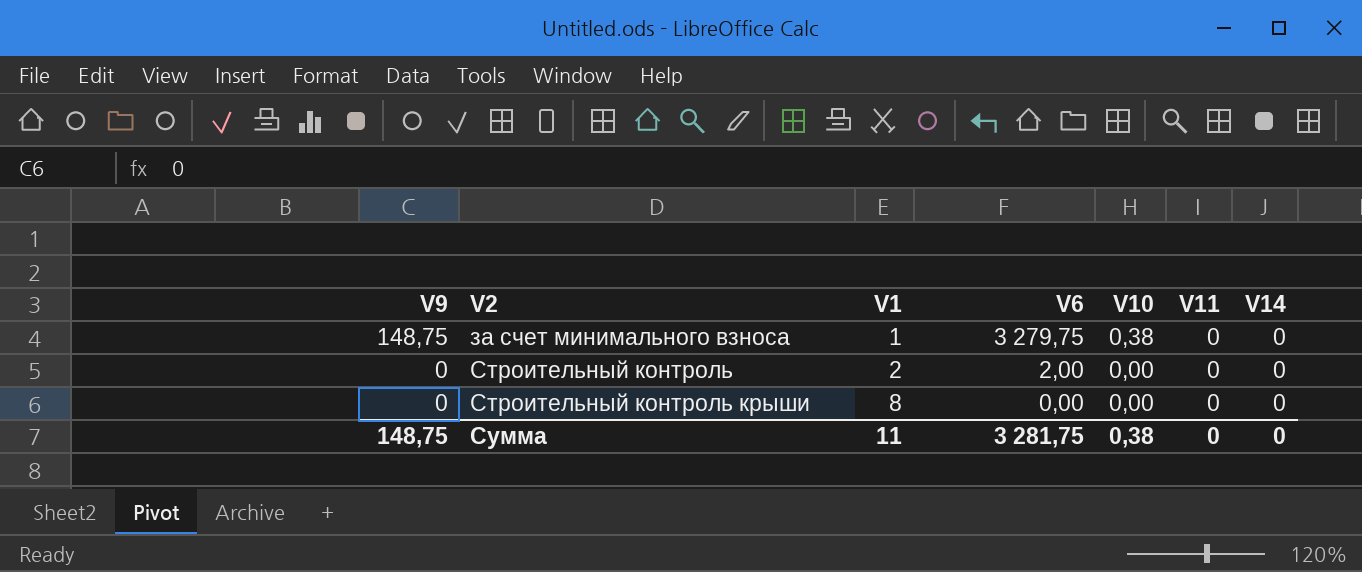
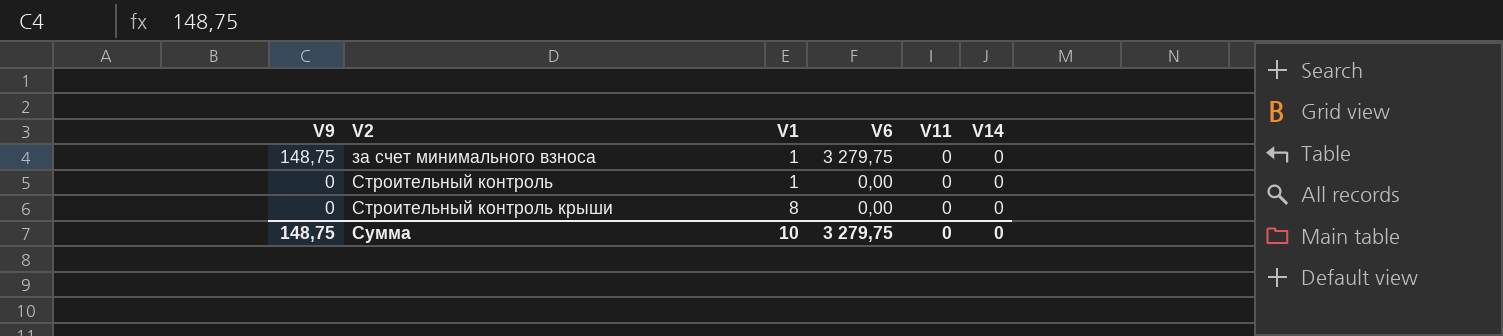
column V10 | position: 5 -> none
Строительный контроль | V1: 2 -> 1
Строительный контроль | V6: 2,00 -> 0,00
Сумма | V1: 11 -> 10
Сумма | V6: 3 281,75 -> 3 279,75

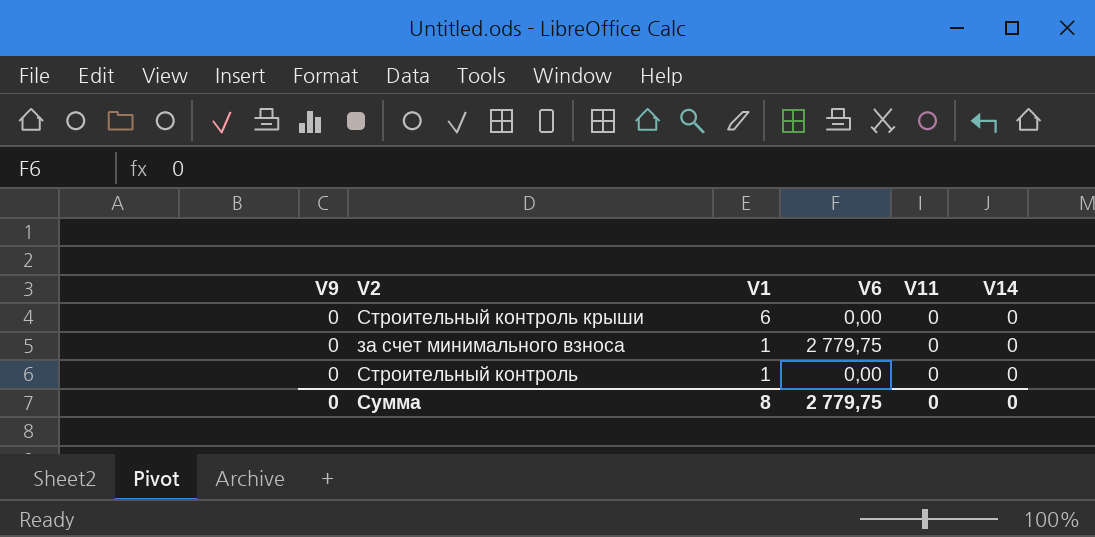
row order: V9 descending -> V1 descending
Строительный контроль крыши | V1: 8 -> 6
за счет минимального взноса | V9: 148,75 -> 0
за счет минимального взноса | V6: 3 279,75 -> 2 779,75
Сумма | V9: 148,75 -> 0
Сумма | V1: 10 -> 8
Сумма | V6: 3 279,75 -> 2 779,75

